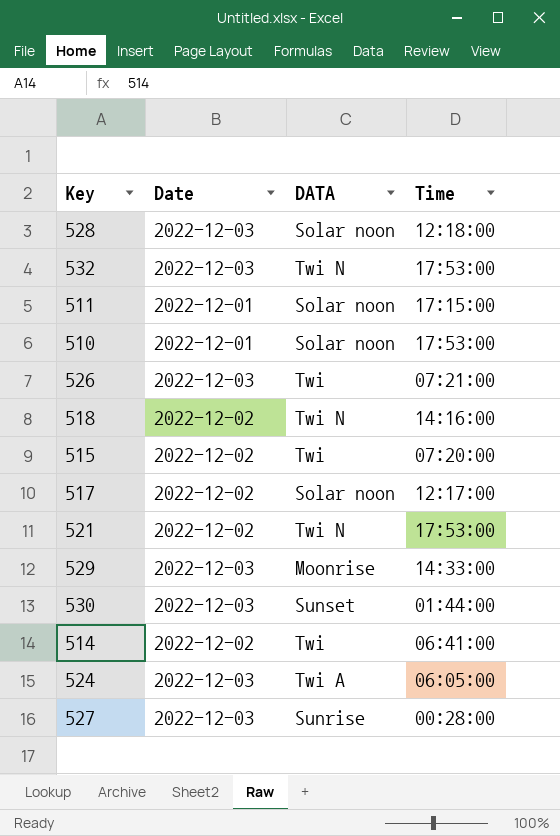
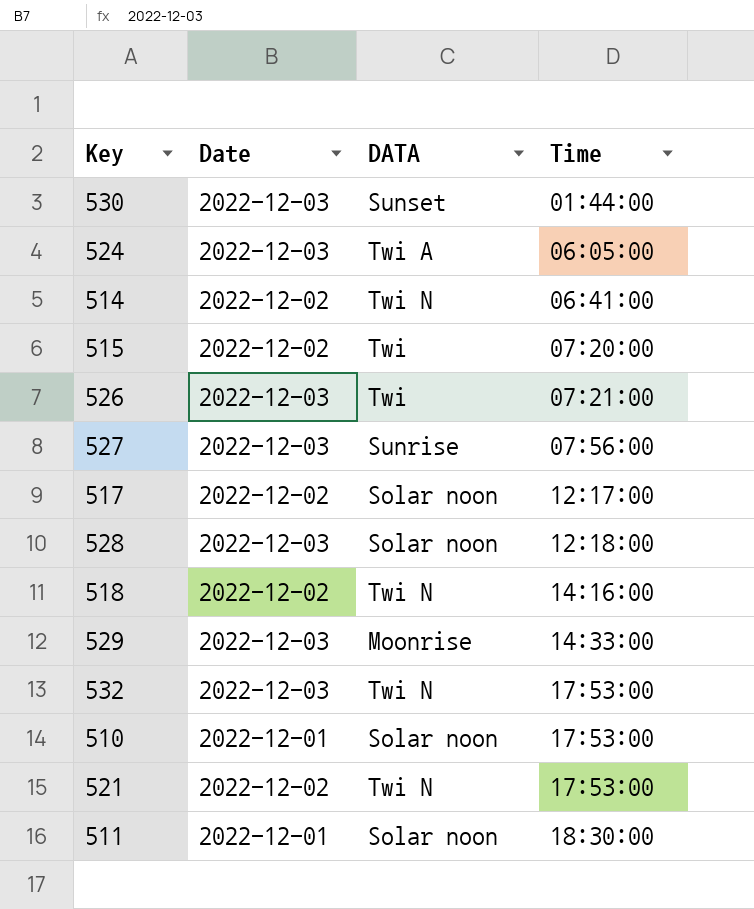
row order: none -> Time ascending
514 | DATA: Twi -> Twi N
527 | Time: 00:28:00 -> 07:56:00
511 | Time: 17:15:00 -> 18:30:00

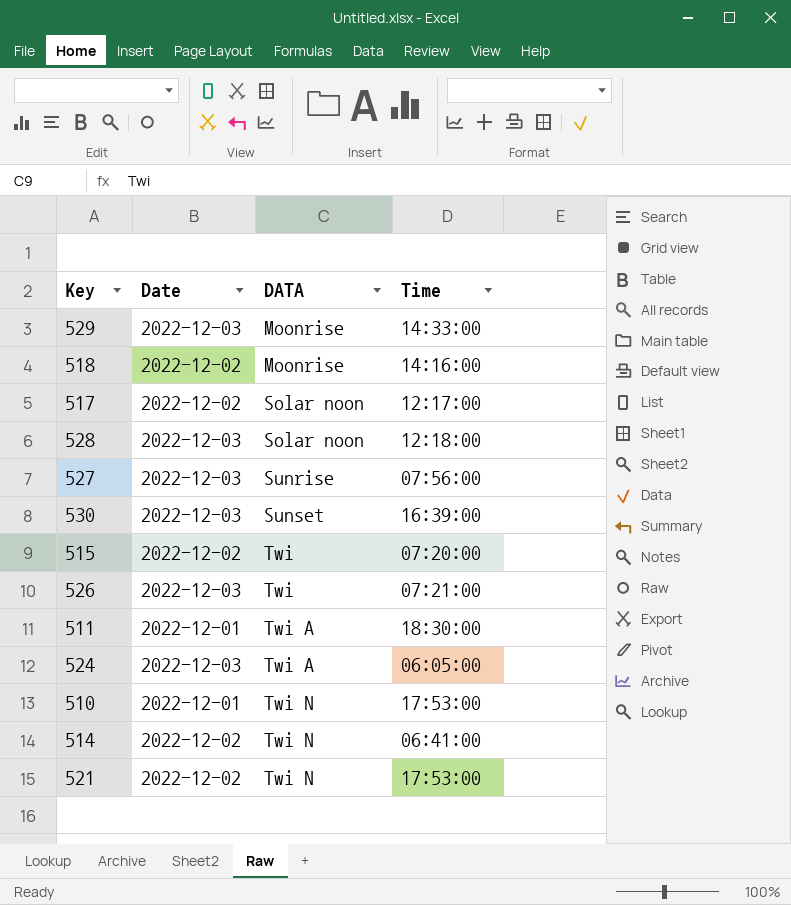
row order: Time ascending -> DATA ascending
row 532: 2022-12-03 | Twi N | 17:53:00 -> none
518 | DATA: Twi N -> Moonrise
530 | Time: 01:44:00 -> 16:39:00
511 | DATA: Solar noon -> Twi A
510 | DATA: Solar noon -> Twi N

